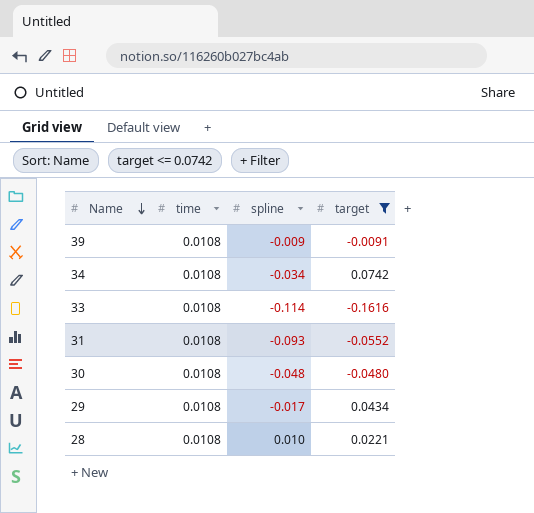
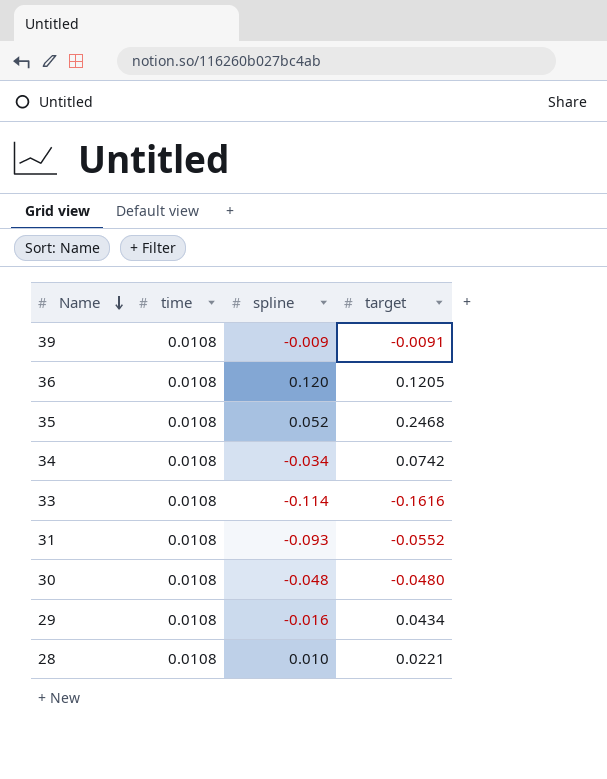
filter: target <= 0.0742 -> none
29 | spline: -0.017 -> -0.016

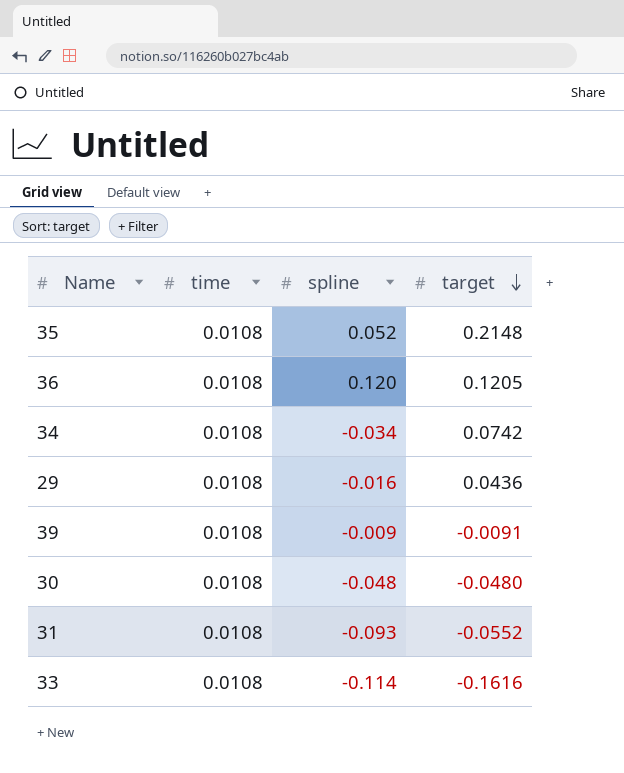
row order: Name descending -> target descending
row 28: 0.0108 | 0.010 | 0.0221 -> none
35 | target: 0.2468 -> 0.2148
29 | target: 0.0434 -> 0.0436

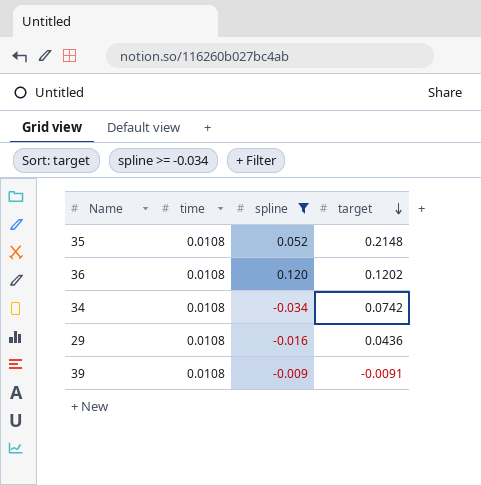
filter: none -> spline >= -0.034
36 | target: 0.1205 -> 0.1202

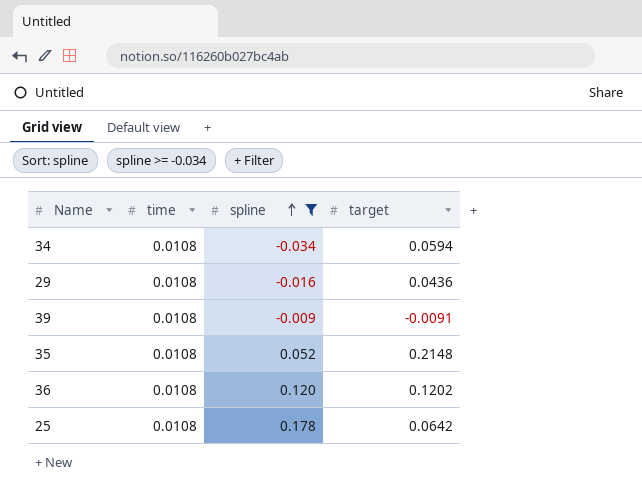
row order: target descending -> spline ascending
34 | target: 0.0742 -> 0.0594
row 25: none -> 0.0108 | 0.178 | 0.0642

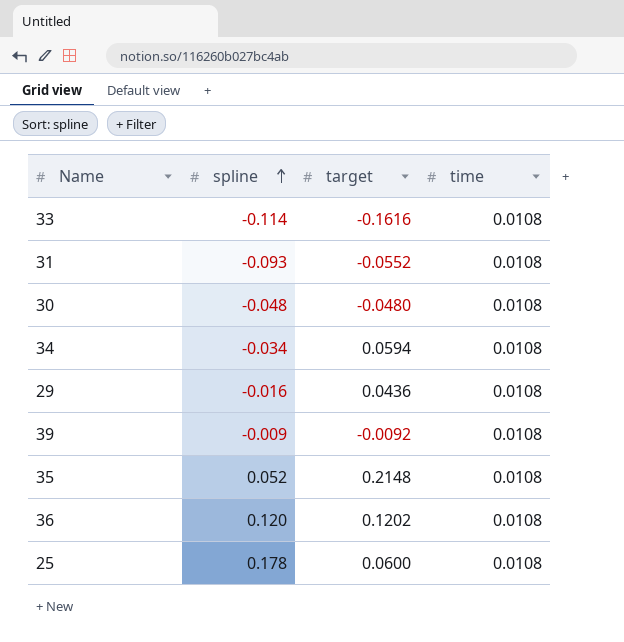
filter: spline >= -0.034 -> none
column time | position: 2 -> 4
39 | target: -0.0091 -> -0.0092
25 | target: 0.0642 -> 0.0600

